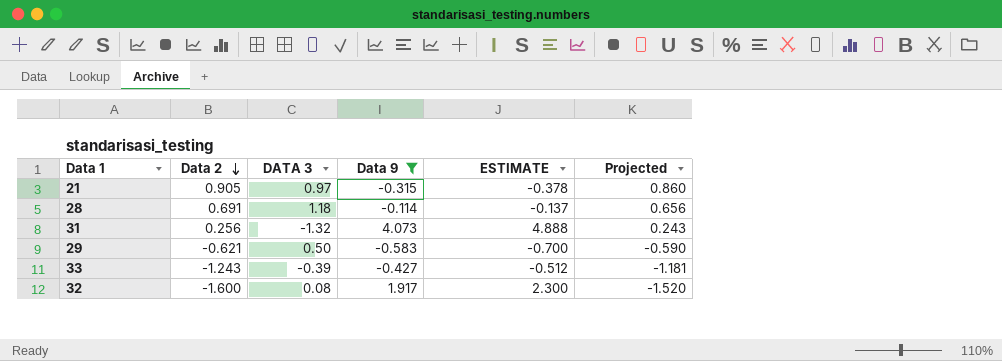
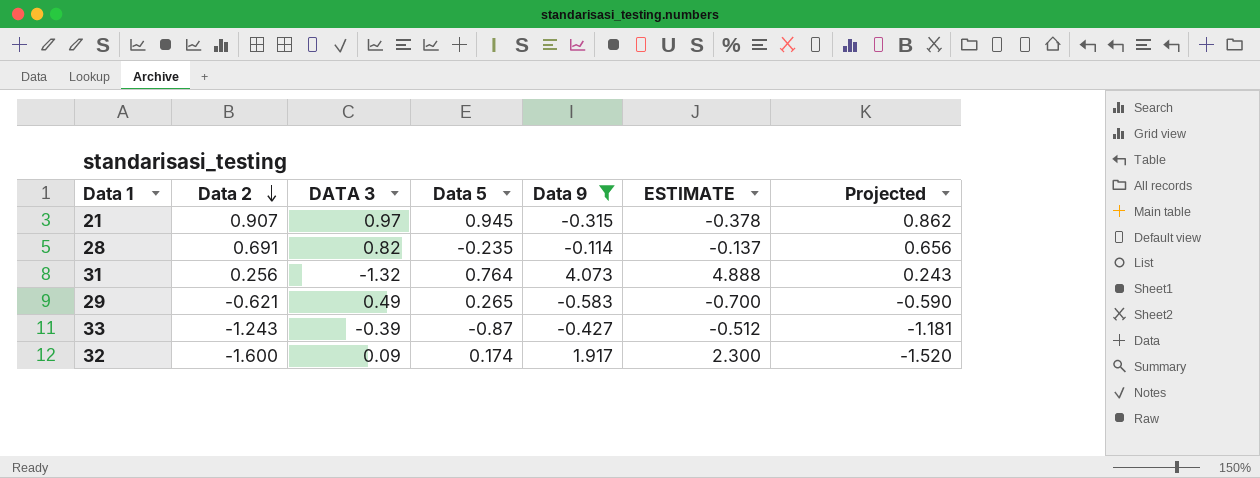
column Data 5 | position: none -> 4
21 | Data 2: 0.905 -> 0.907
21 | Projected: 0.860 -> 0.862
28 | DATA 3: 1.18 -> 0.82
29 | DATA 3: 0.50 -> 0.49
32 | DATA 3: 0.08 -> 0.09

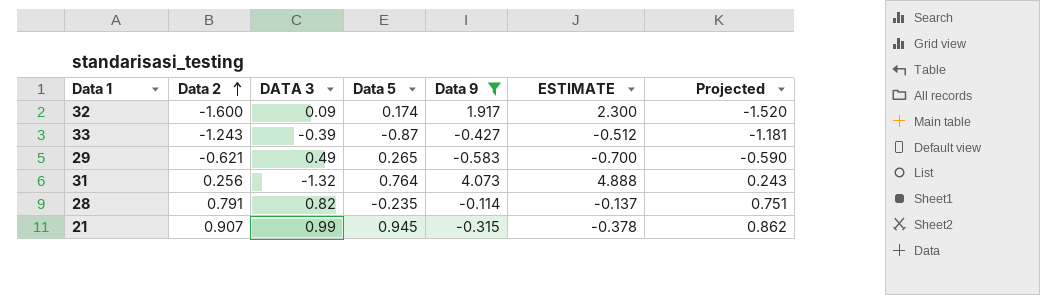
row order: Data 2 descending -> Data 2 ascending
28 | Data 2: 0.691 -> 0.791
28 | Projected: 0.656 -> 0.751
21 | DATA 3: 0.97 -> 0.99

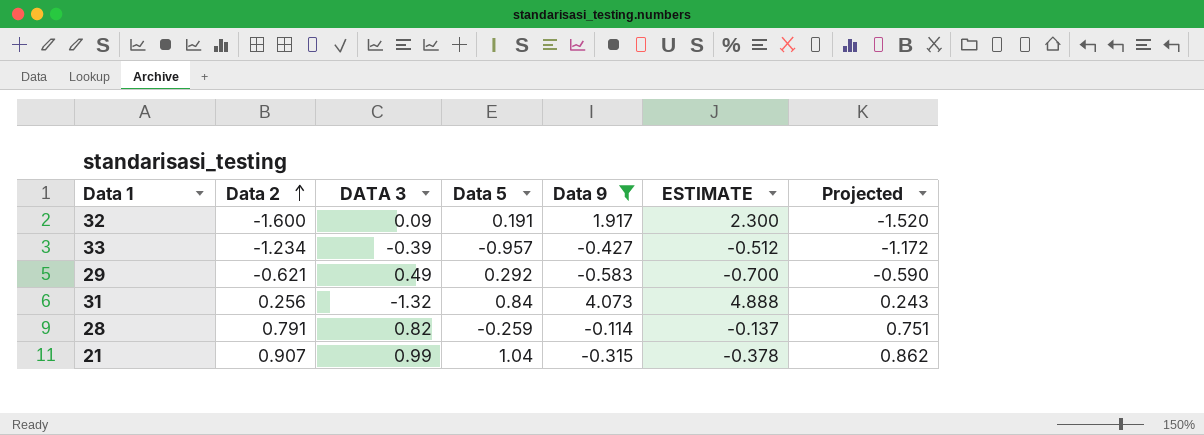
32 | Data 5: 0.174 -> 0.191
33 | Data 2: -1.243 -> -1.234
33 | Data 5: -0.87 -> -0.957
33 | Projected: -1.181 -> -1.172
29 | Data 5: 0.265 -> 0.292
31 | Data 5: 0.764 -> 0.84
28 | Data 5: -0.235 -> -0.259
21 | Data 5: 0.945 -> 1.04

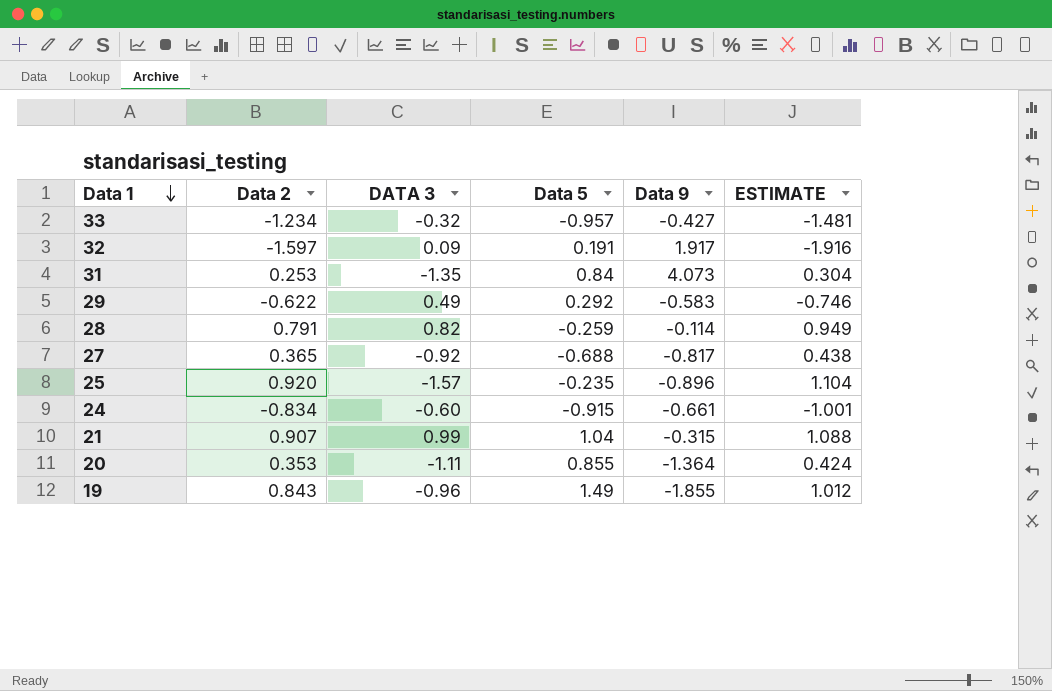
filter: Data 9 >= -0.583 -> none
row order: Data 2 ascending -> Data 1 descending
column Projected | formula: [Data 2] * 0.95 -> none
column ESTIMATE | formula: [Data 9] * 1.2 -> [Data 2] * 1.2
33 | DATA 3: -0.39 -> -0.32
32 | Data 2: -1.600 -> -1.597
31 | Data 2: 0.256 -> 0.253
31 | DATA 3: -1.32 -> -1.35
29 | Data 2: -0.621 -> -0.622

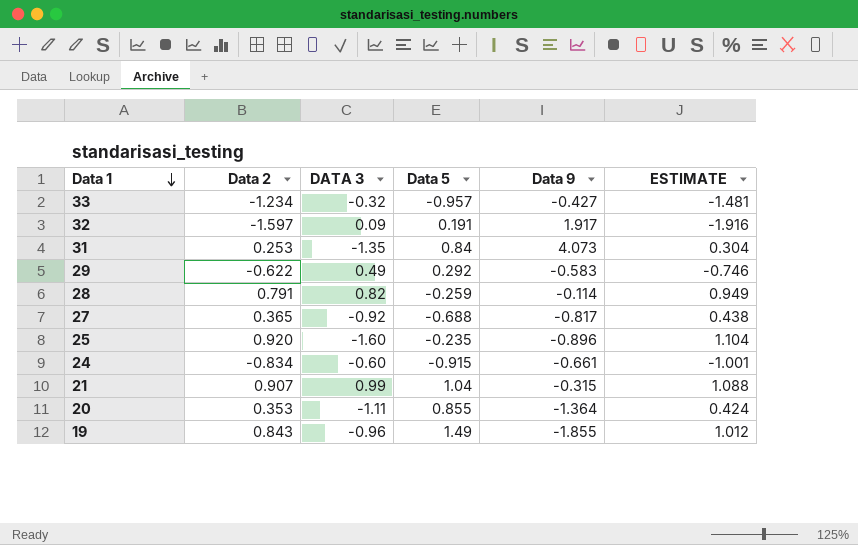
25 | DATA 3: -1.57 -> -1.60

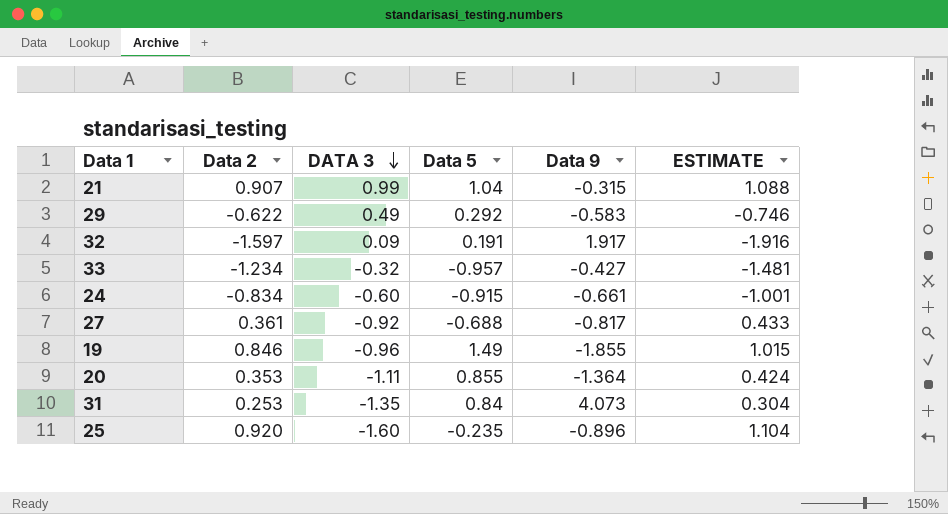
row order: Data 1 descending -> DATA 3 descending
row 28: 0.791 | 0.82 | -0.259 | -0.114 | 0.949 -> none
27 | Data 2: 0.365 -> 0.361
27 | ESTIMATE: 0.438 -> 0.433
19 | Data 2: 0.843 -> 0.846
19 | ESTIMATE: 1.012 -> 1.015

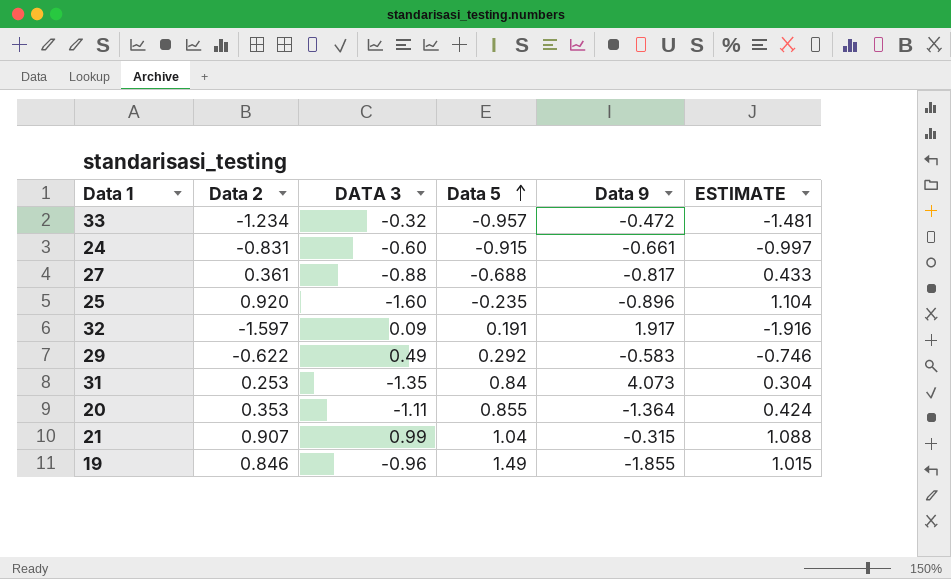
row order: DATA 3 descending -> Data 5 ascending
33 | Data 9: -0.427 -> -0.472
24 | Data 2: -0.834 -> -0.831
24 | ESTIMATE: -1.001 -> -0.997
27 | DATA 3: -0.92 -> -0.88

